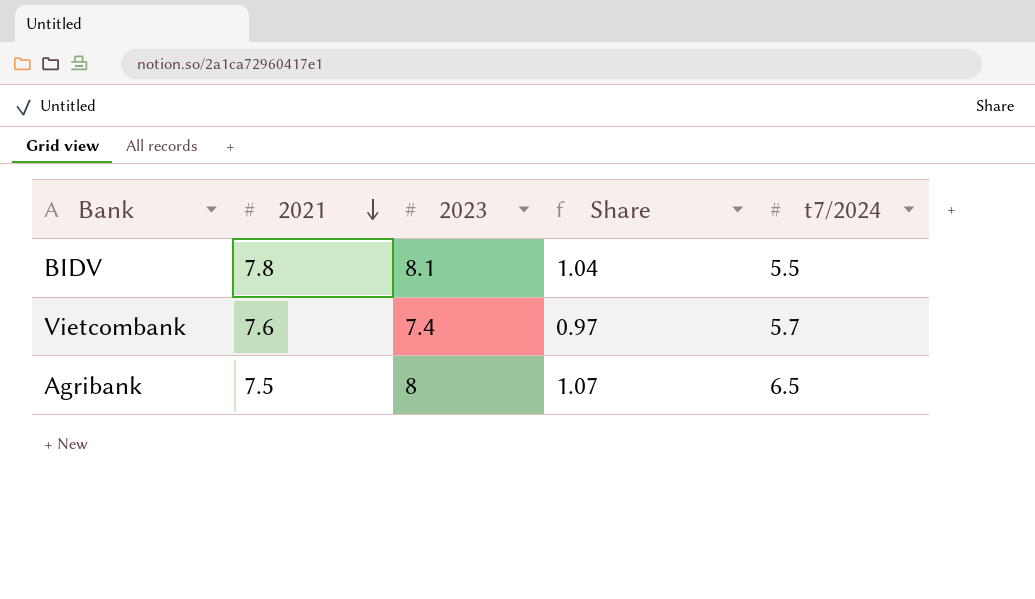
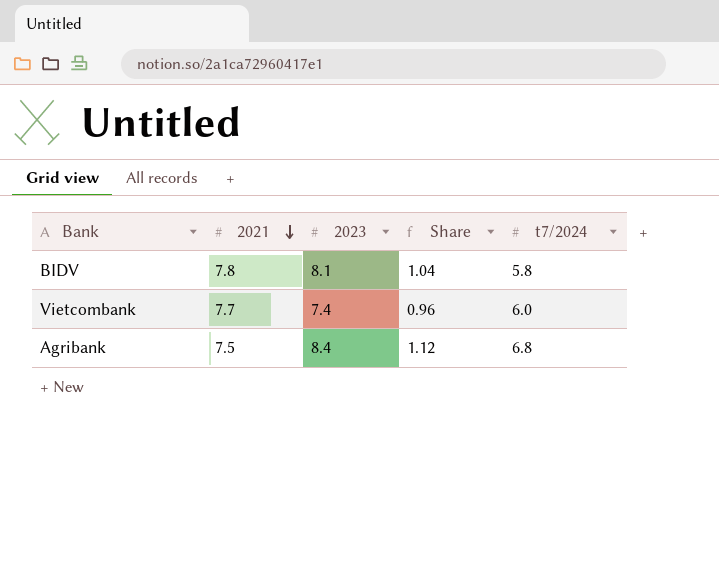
BIDV | t7/2024: 5.5 -> 5.8
Vietcombank | 2021: 7.6 -> 7.7
Vietcombank | Share: 0.97 -> 0.96
Vietcombank | t7/2024: 5.7 -> 6.0
Agribank | 2023: 8 -> 8.4
Agribank | Share: 1.07 -> 1.12
Agribank | t7/2024: 6.5 -> 6.8

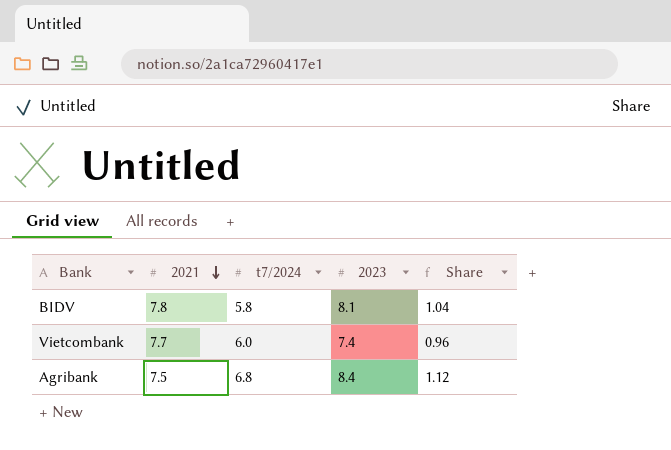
column t7/2024 | position: 5 -> 3

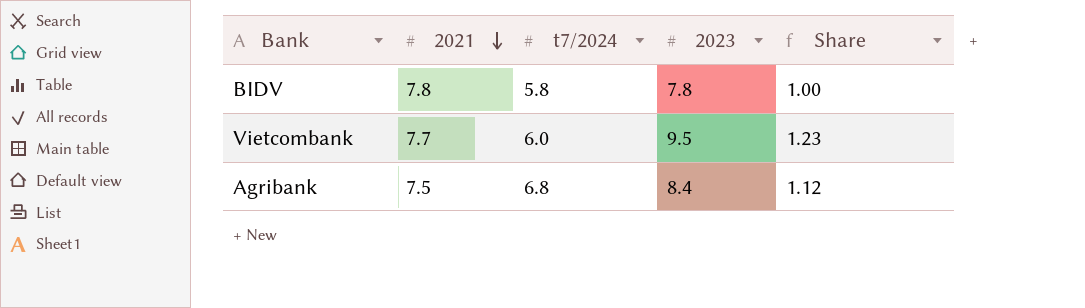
BIDV | 2023: 8.1 -> 7.8
BIDV | Share: 1.04 -> 1.00
Vietcombank | 2023: 7.4 -> 9.5
Vietcombank | Share: 0.96 -> 1.23

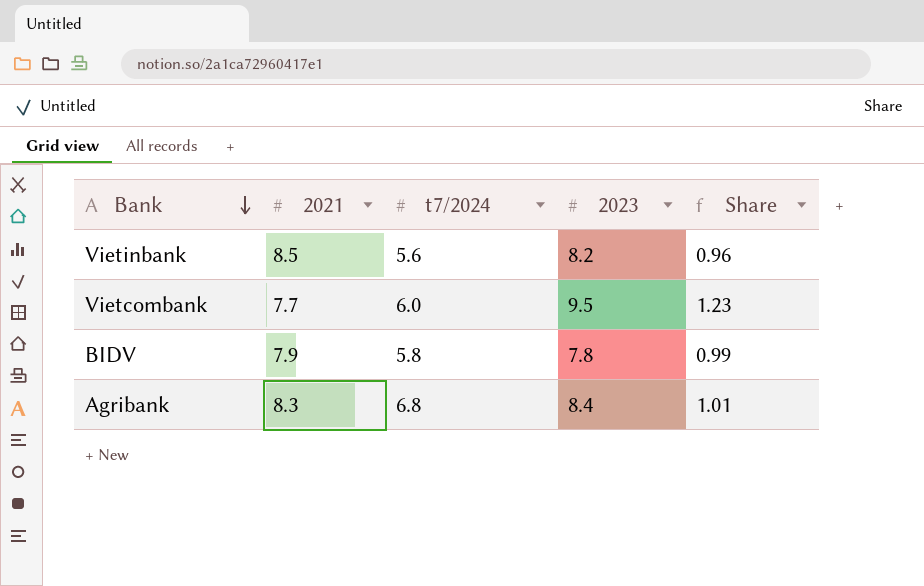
row order: 2021 descending -> Bank descending
row Vietinbank: none -> 8.5 | 5.6 | 8.2 | 0.96
BIDV | 2021: 7.8 -> 7.9
BIDV | Share: 1.00 -> 0.99
Agribank | 2021: 7.5 -> 8.3
Agribank | Share: 1.12 -> 1.01

